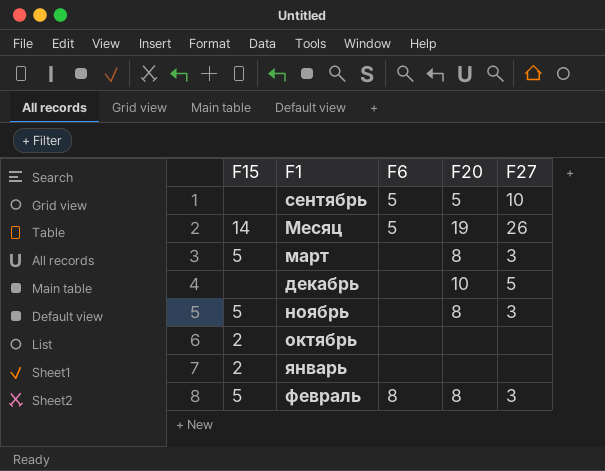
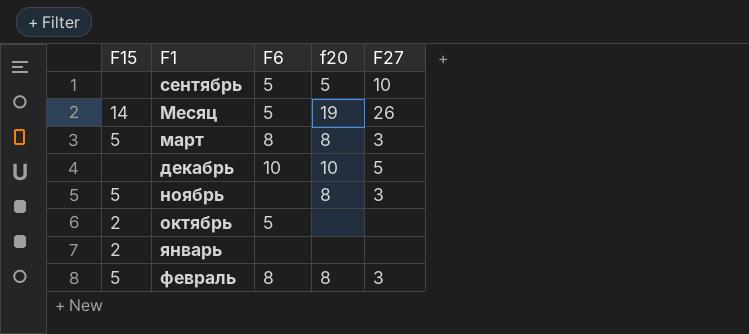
column name: F20 -> f20
март | F6: none -> 8
декабрь | F6: none -> 10
октябрь | F6: none -> 5

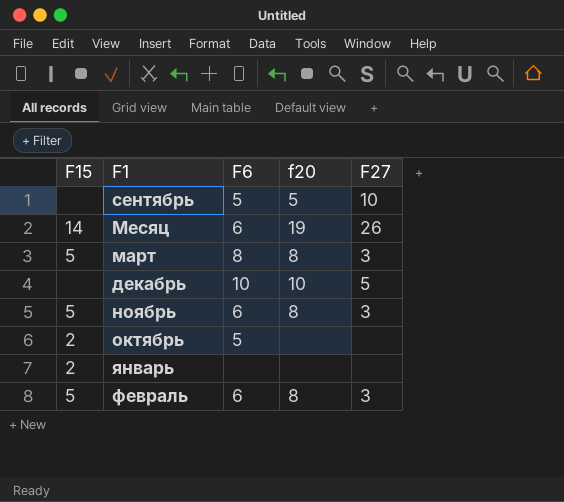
Месяц | F6: 5 -> 6
ноябрь | F6: none -> 6
февраль | F6: 8 -> 6

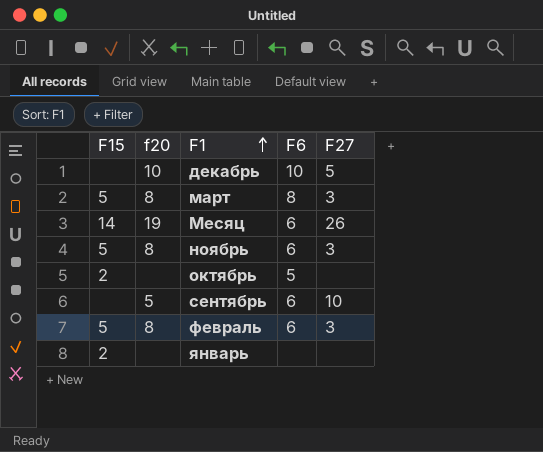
row order: none -> F1 ascending
column f20 | position: 4 -> 2
сентябрь | F6: 5 -> 6

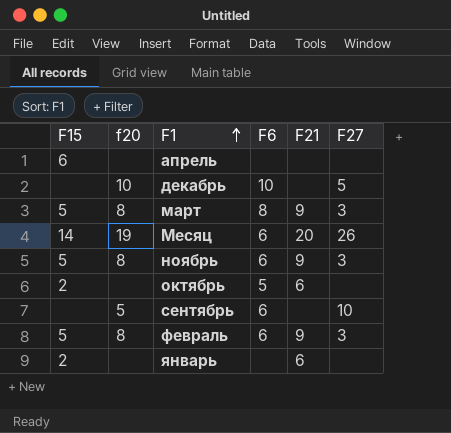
column F21 | position: none -> 5
row апрель: none -> 6 | none | none | none | none

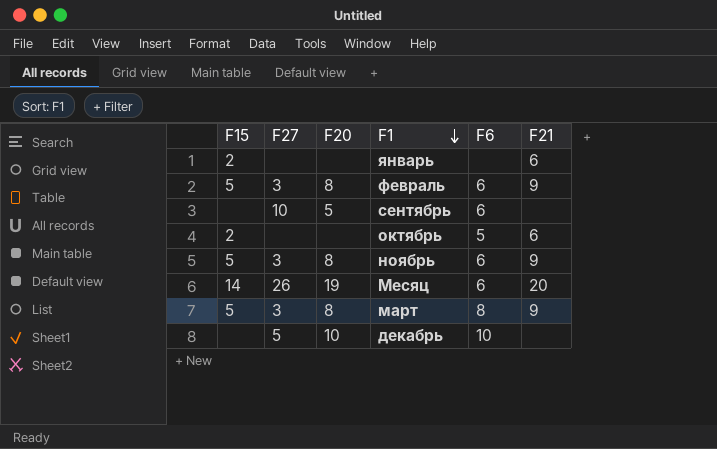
row order: F1 ascending -> F1 descending
column F27 | position: 6 -> 2
column name: f20 -> F20
row апрель: 6 | none | none | none | none -> none

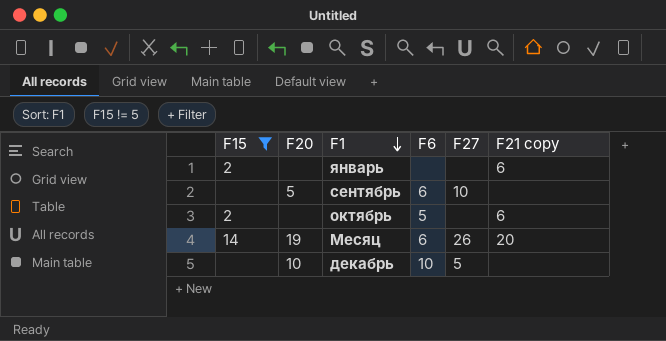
filter: none -> F15 != 5
column F27 | position: 2 -> 5
column name: F21 -> F21 copy

